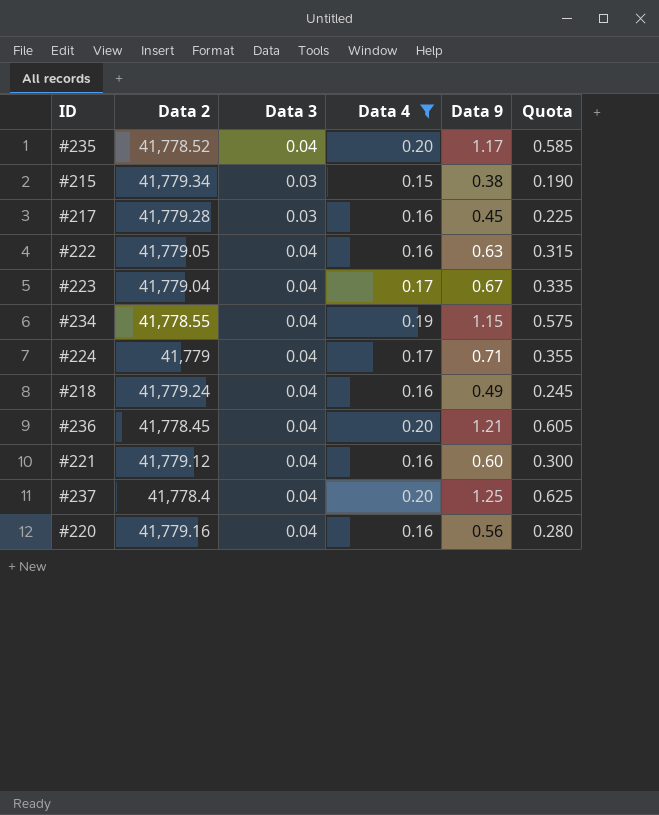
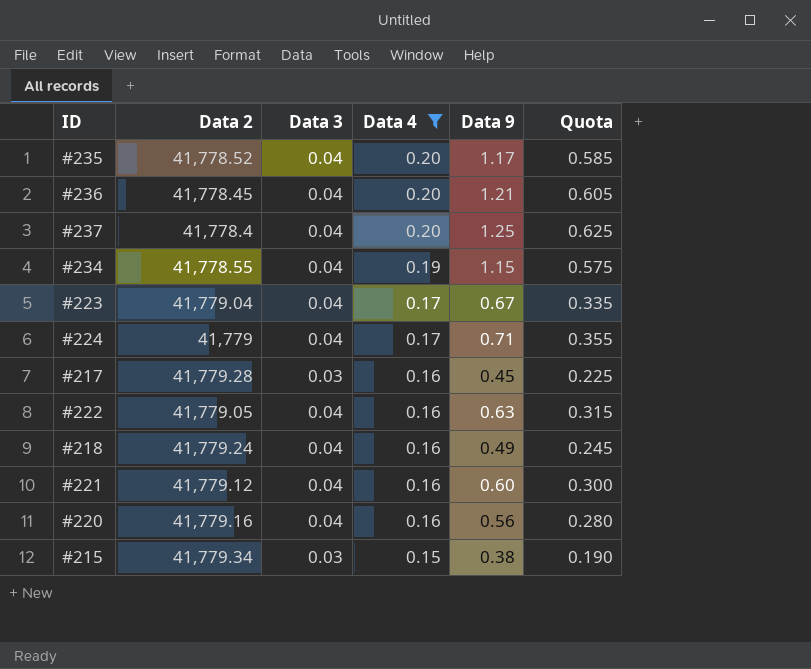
row order: none -> Data 4 descending

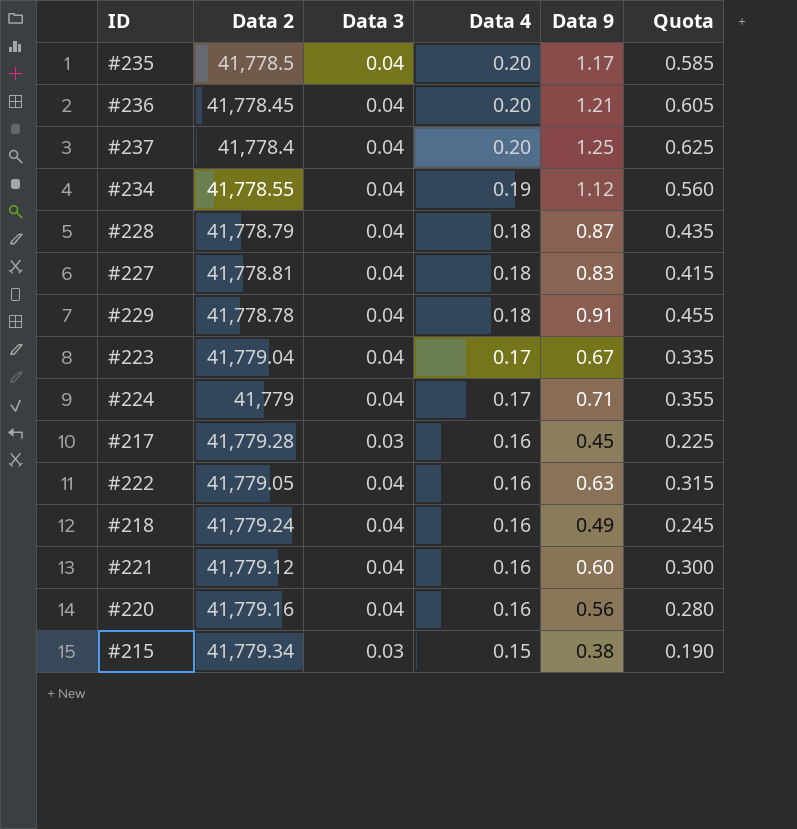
filter: Data 4 != 0.18 -> none
#235 | Data 2: 41,778.52 -> 41,778.5
#234 | Data 9: 1.15 -> 1.12
#234 | Quota: 0.575 -> 0.560

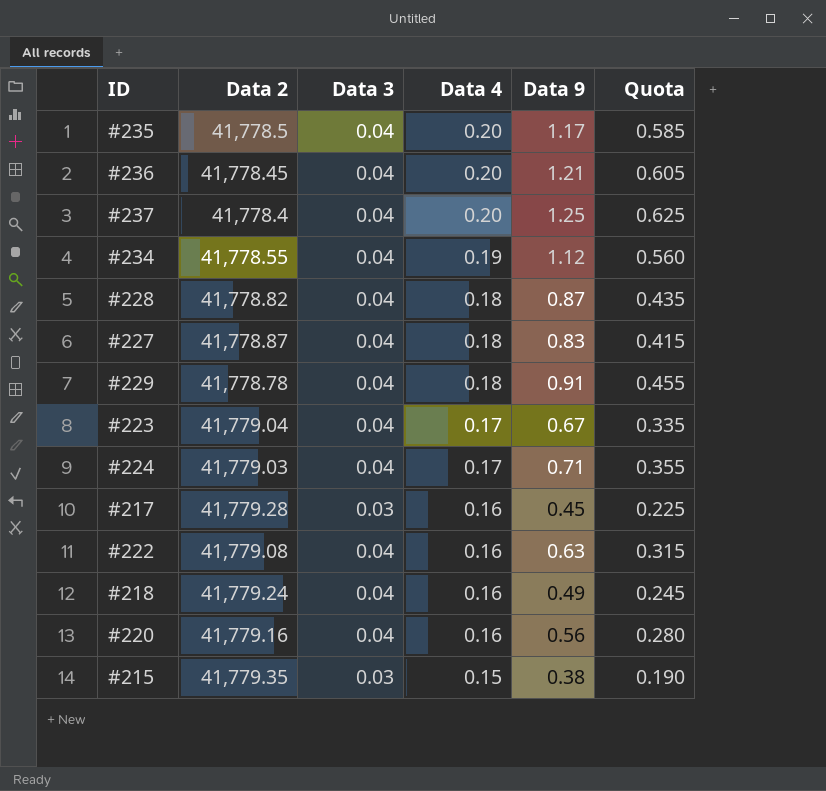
row #221: 41,779.12 | 0.04 | 0.16 | 0.60 | 0.300 -> none
#228 | Data 2: 41,778.79 -> 41,778.82
#227 | Data 2: 41,778.81 -> 41,778.87
#224 | Data 2: 41,779 -> 41,779.03
#222 | Data 2: 41,779.05 -> 41,779.08
#215 | Data 2: 41,779.34 -> 41,779.35

